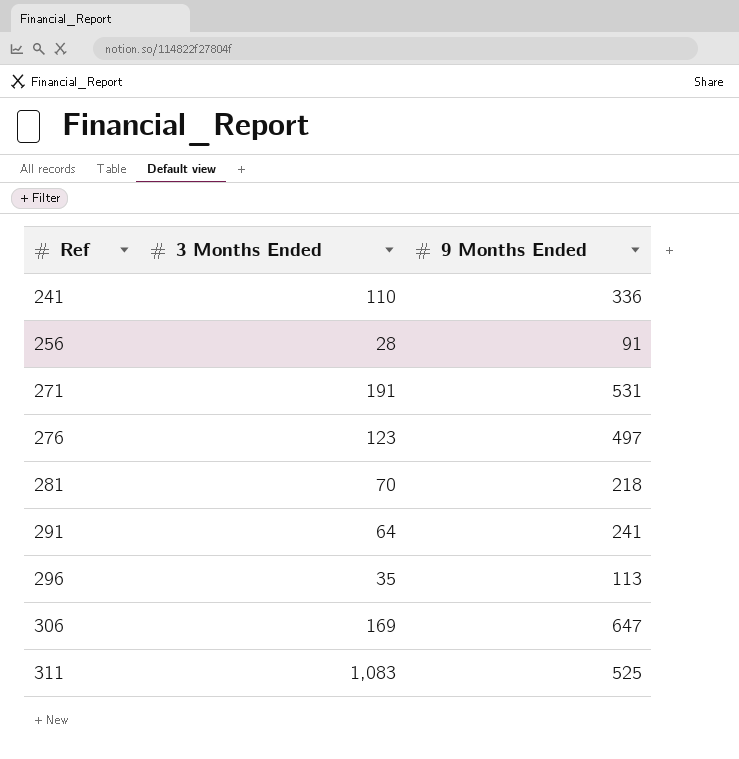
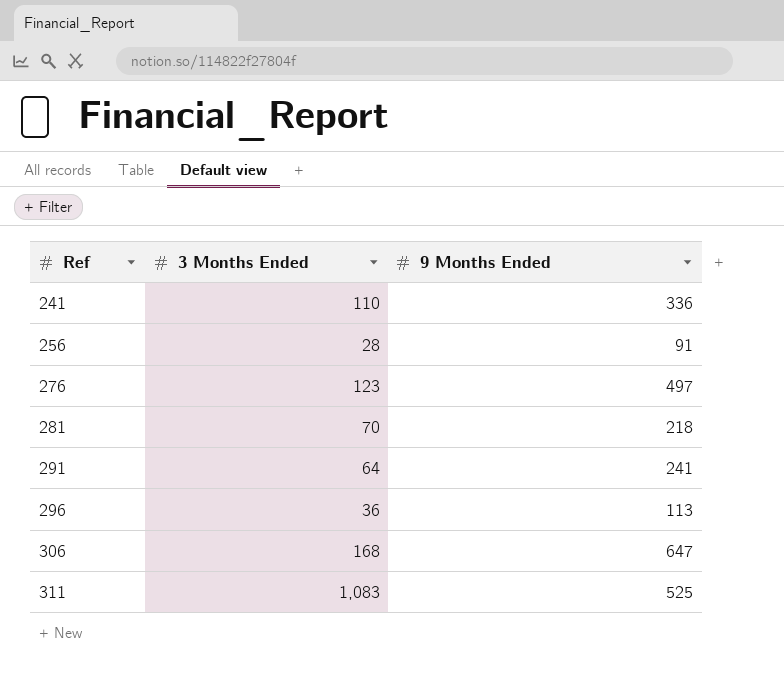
row 271: 191 | 531 -> none
296 | 3 Months Ended: 35 -> 36
306 | 3 Months Ended: 169 -> 168

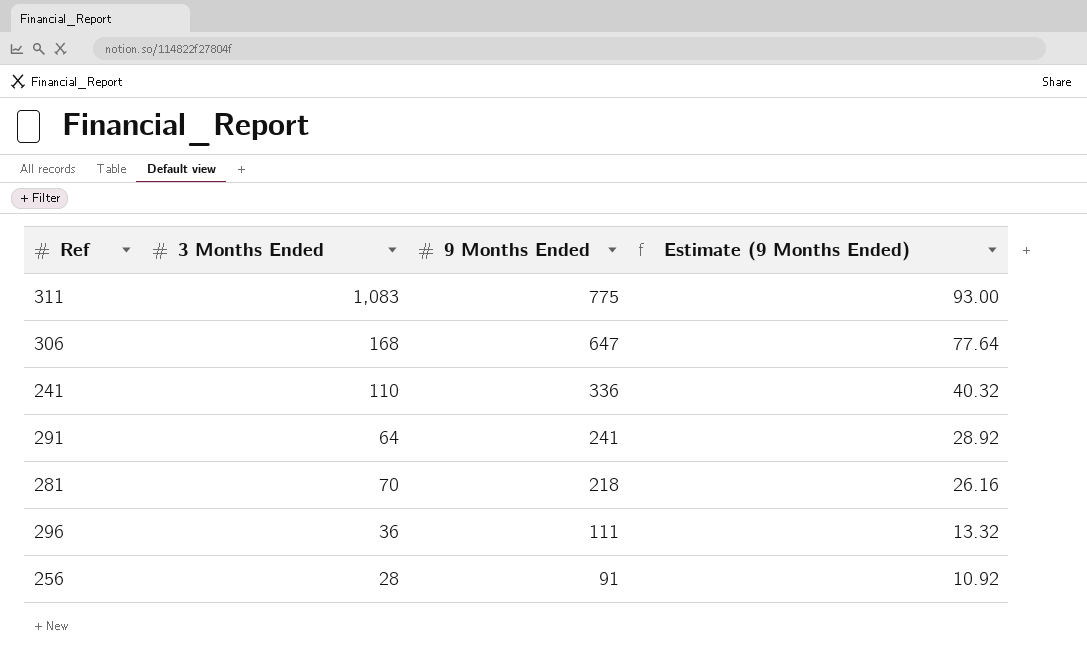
row order: Ref ascending -> 9 Months Ended descending
column Estimate (9 Months Ended) | formula: none -> [9 Months Ended] * 0.12
row 276: 123 | 497 -> none
311 | 9 Months Ended: 525 -> 775
296 | 9 Months Ended: 113 -> 111

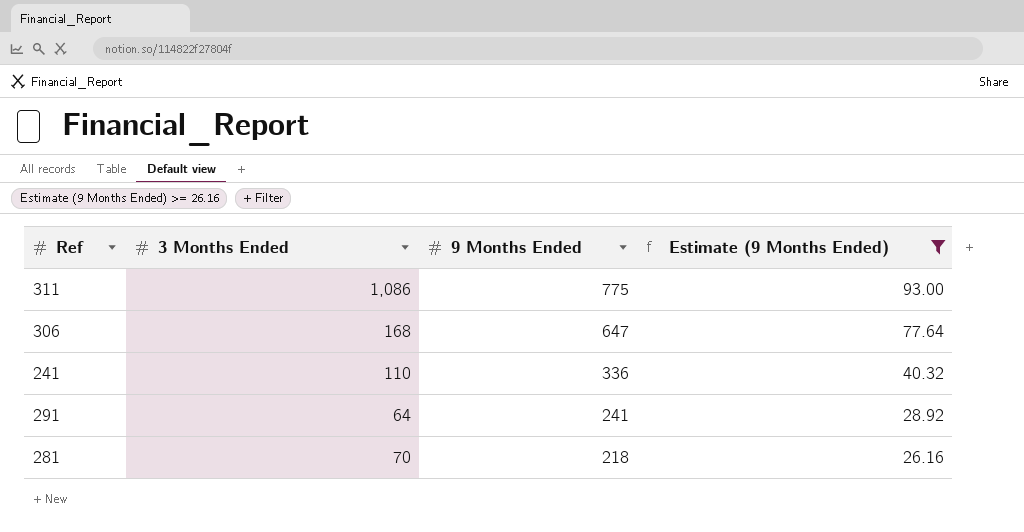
filter: none -> Estimate (9 Months Ended) >= 26.16
311 | 3 Months Ended: 1,083 -> 1,086

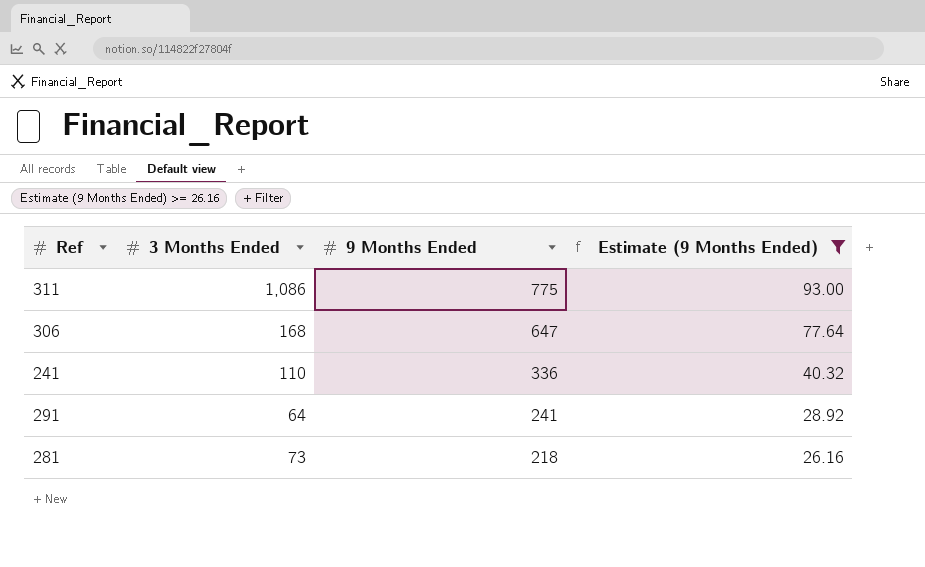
281 | 3 Months Ended: 70 -> 73

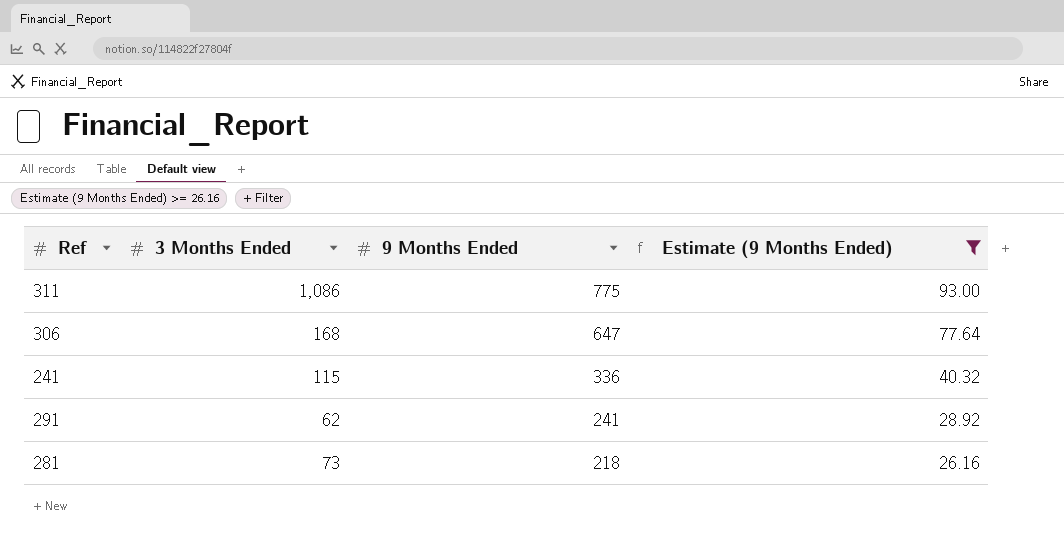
241 | 3 Months Ended: 110 -> 115
291 | 3 Months Ended: 64 -> 62

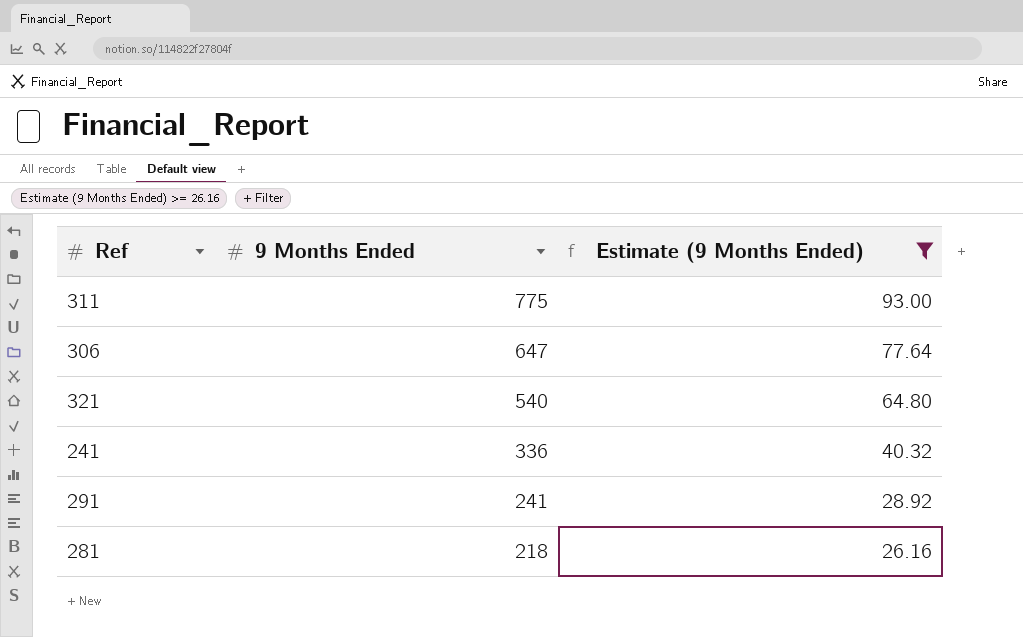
column 3 Months Ended | position: 2 -> none
row 321: none -> 540 | 64.80

